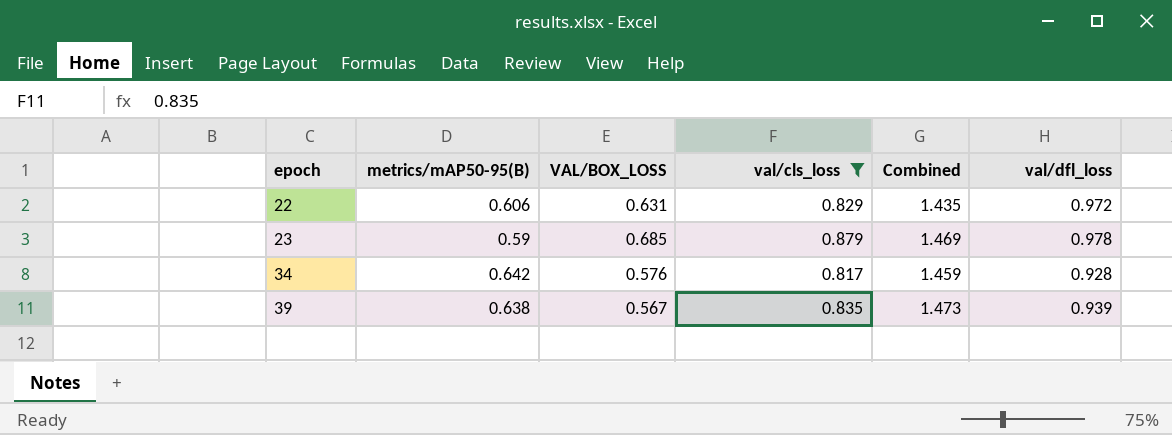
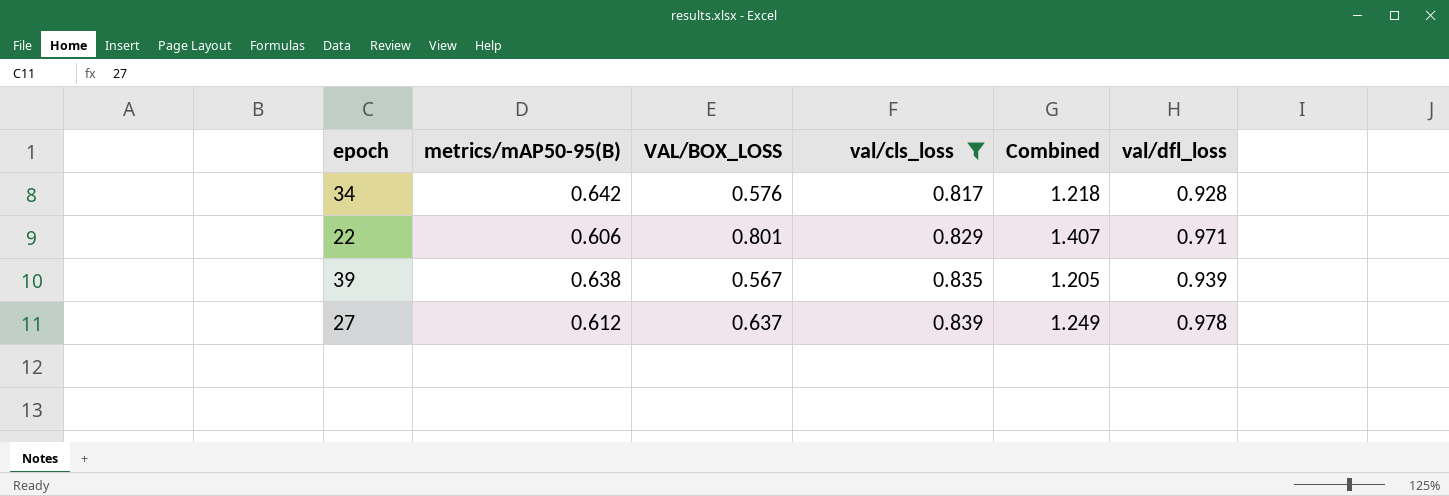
row order: epoch ascending -> val/cls_loss ascending
column Combined | formula: [metrics/mAP50-95(B)] + [val/cls_loss] -> [metrics/mAP50-95(B)] + [VAL/BOX_LOSS]
row 23: 0.59 | 0.685 | 0.879 | 1.469 | 0.978 -> none
22 | VAL/BOX_LOSS: 0.631 -> 0.801
22 | val/dfl_loss: 0.972 -> 0.971
row 27: none -> 0.612 | 0.637 | 0.839 | 1.249 | 0.978

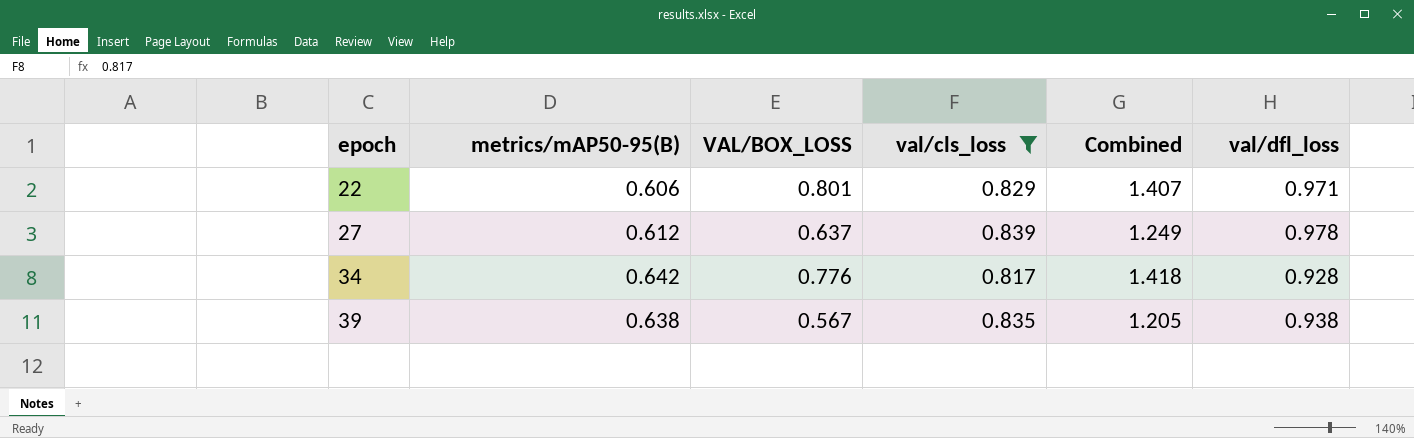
row order: val/cls_loss ascending -> epoch ascending
34 | VAL/BOX_LOSS: 0.576 -> 0.776
34 | Combined: 1.218 -> 1.418
39 | val/dfl_loss: 0.939 -> 0.938

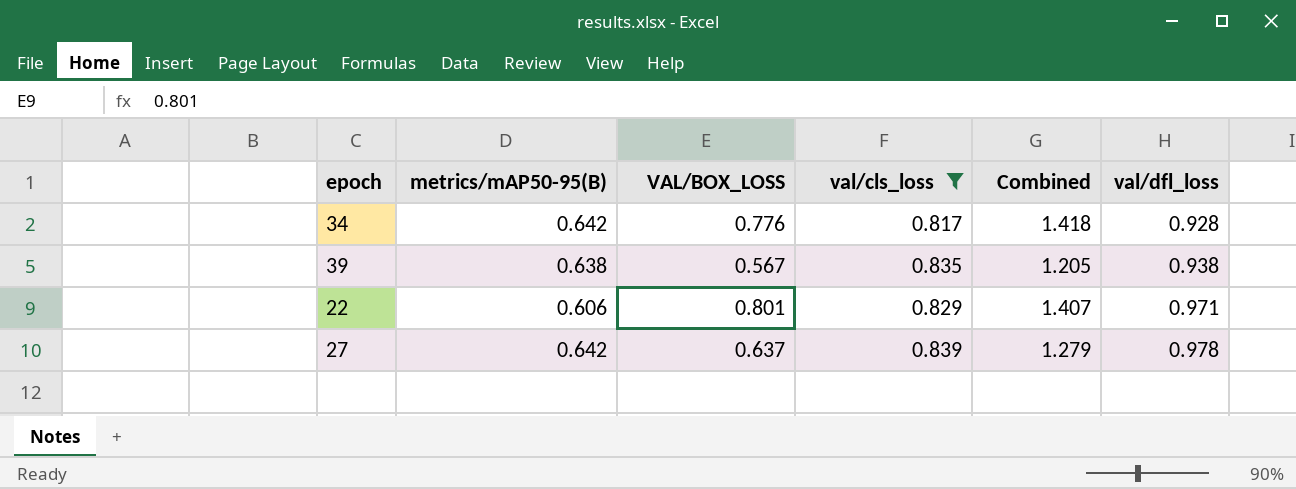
row order: epoch ascending -> val/dfl_loss ascending
27 | metrics/mAP50-95(B): 0.612 -> 0.642
27 | Combined: 1.249 -> 1.279

